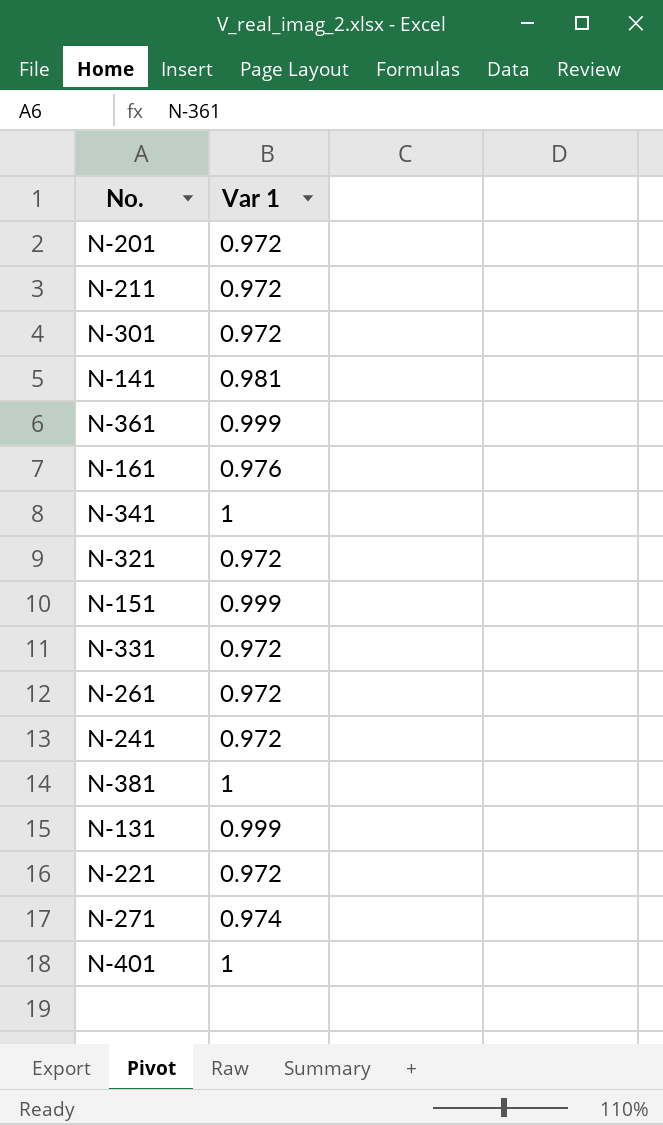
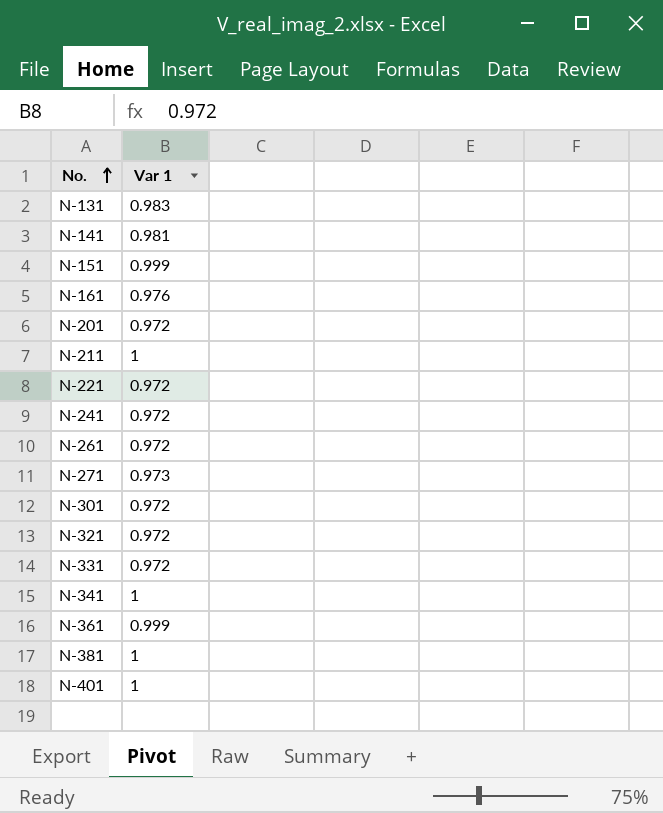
row order: none -> No. ascending
N-131 | Var 1: 0.999 -> 0.983
N-211 | Var 1: 0.972 -> 1
N-271 | Var 1: 0.974 -> 0.973

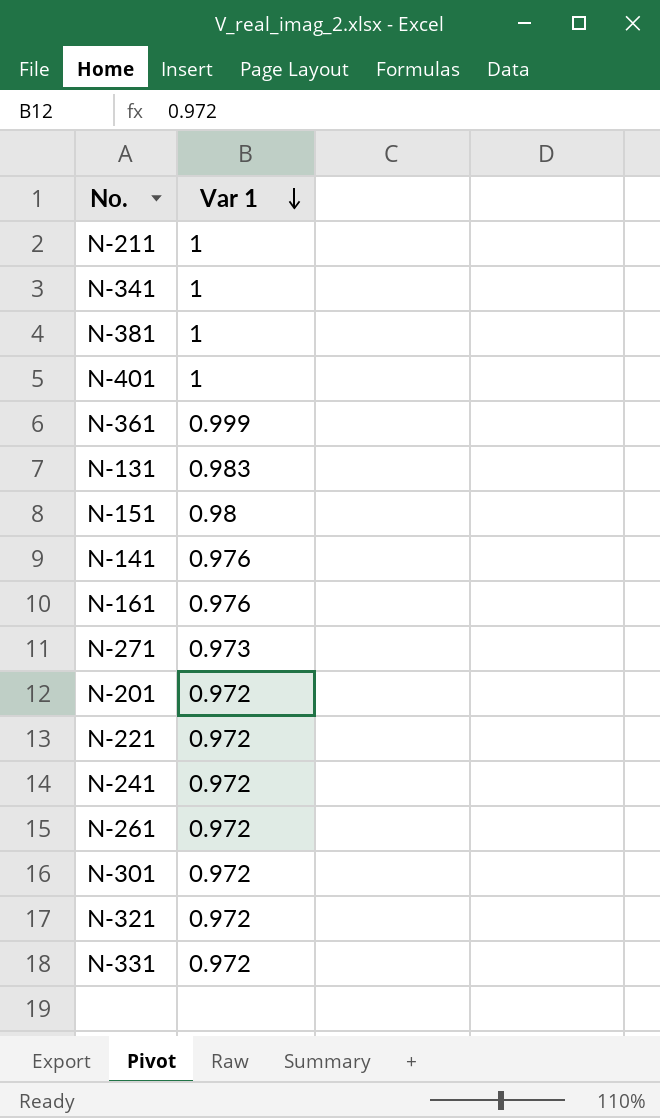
row order: No. ascending -> Var 1 descending
N-151 | Var 1: 0.999 -> 0.98
N-141 | Var 1: 0.981 -> 0.976

